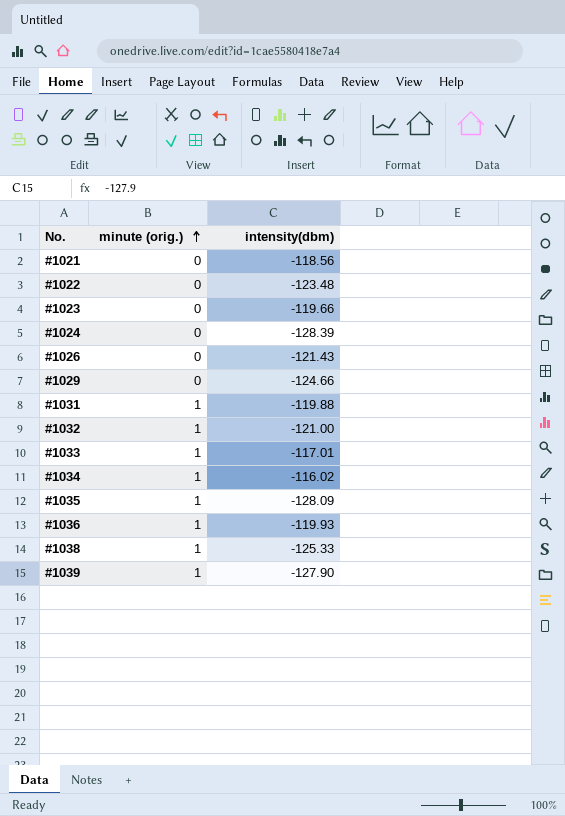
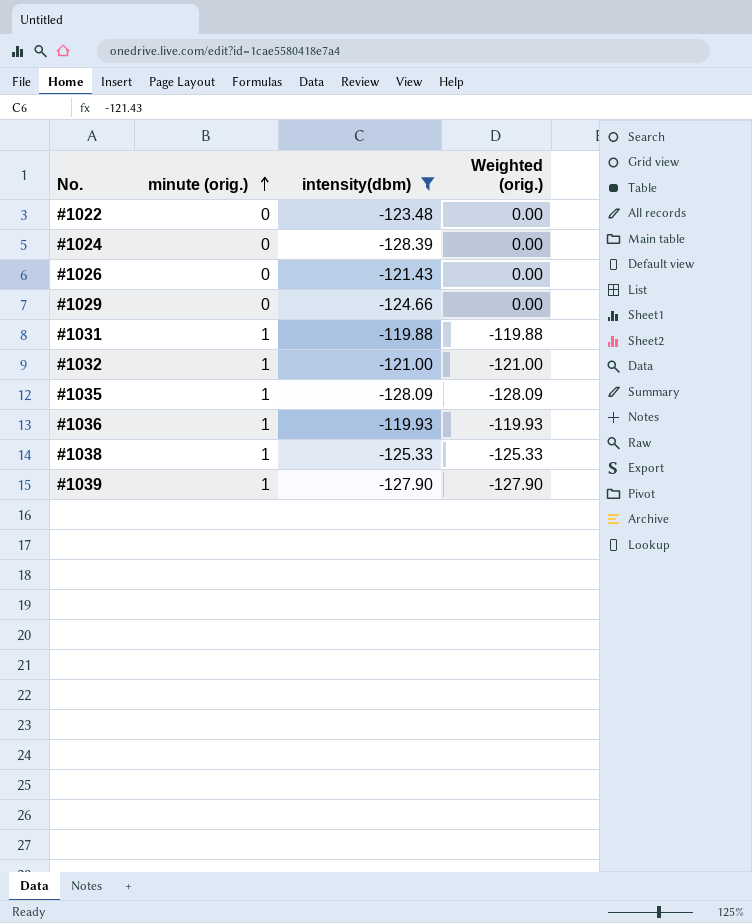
filter: none -> intensity(dbm) <= -119.88
column Weighted (orig.) | formula: none -> [minute (orig.)] * [intensity(dbm)]

